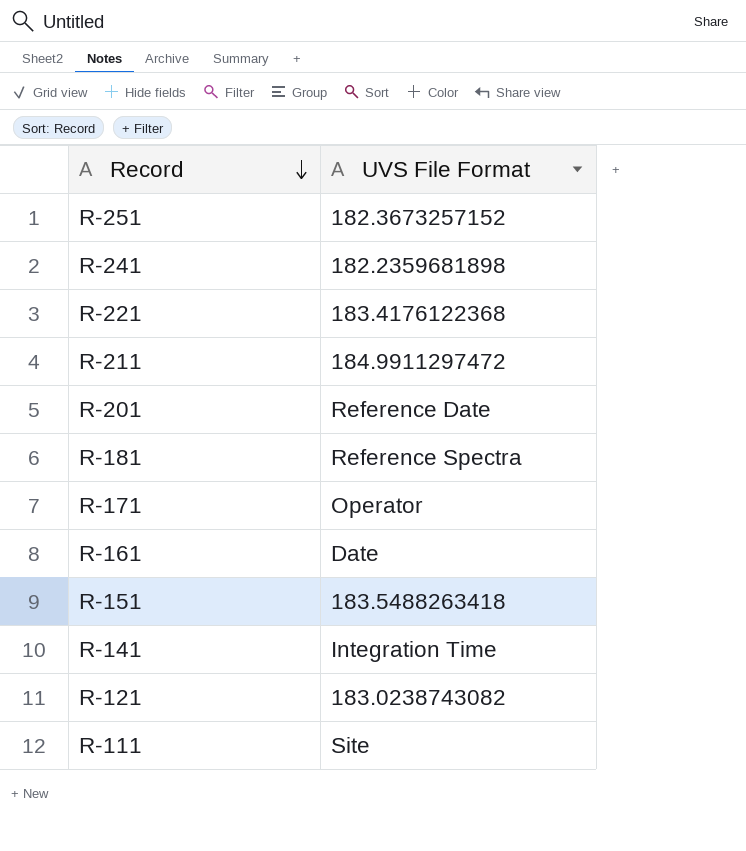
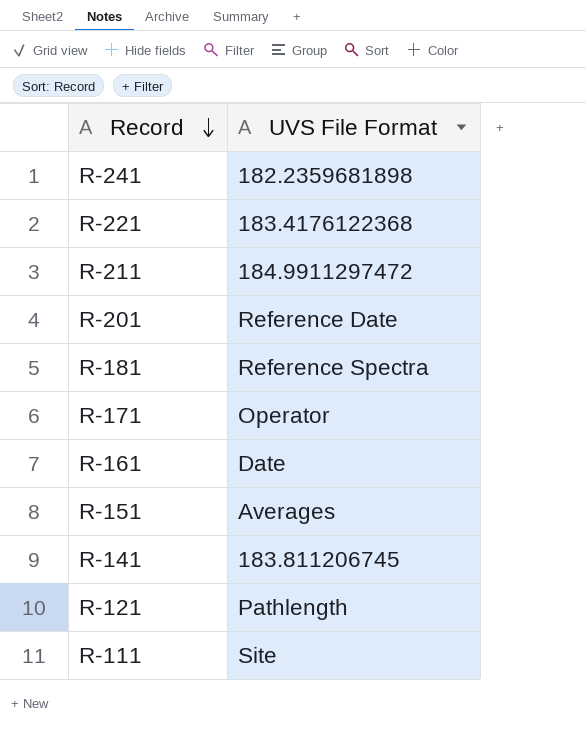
row R-251: 182.3673257152 -> none
R-151 | UVS File Format: 183.5488263418 -> Averages
R-141 | UVS File Format: Integration Time -> 183.811206745
R-121 | UVS File Format: 183.0238743082 -> Pathlength

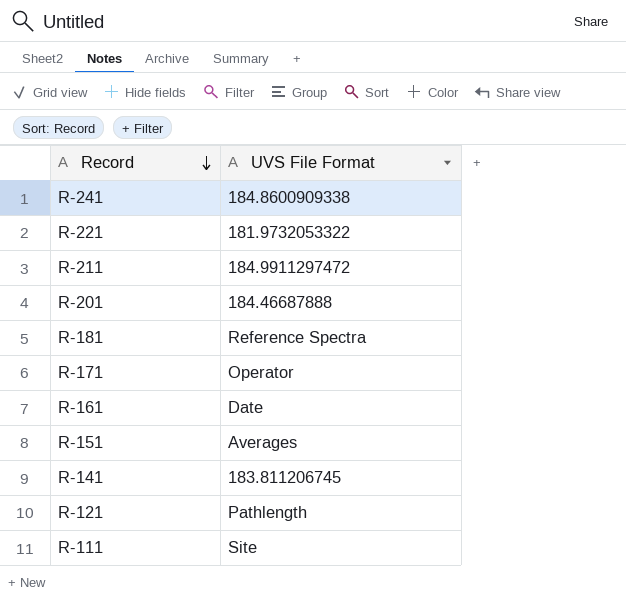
R-241 | UVS File Format: 182.2359681898 -> 184.8600909338
R-221 | UVS File Format: 183.4176122368 -> 181.9732053322
R-201 | UVS File Format: Reference Date -> 184.46687888

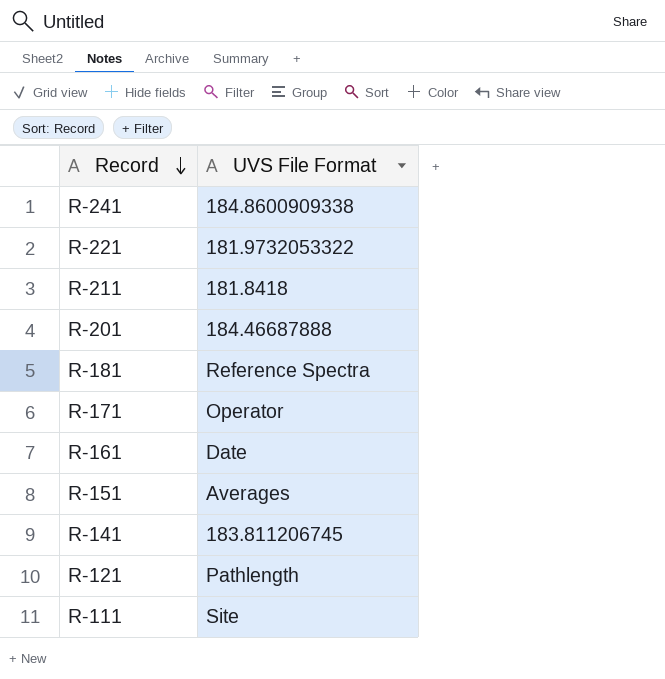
R-211 | UVS File Format: 184.9911297472 -> 181.8418

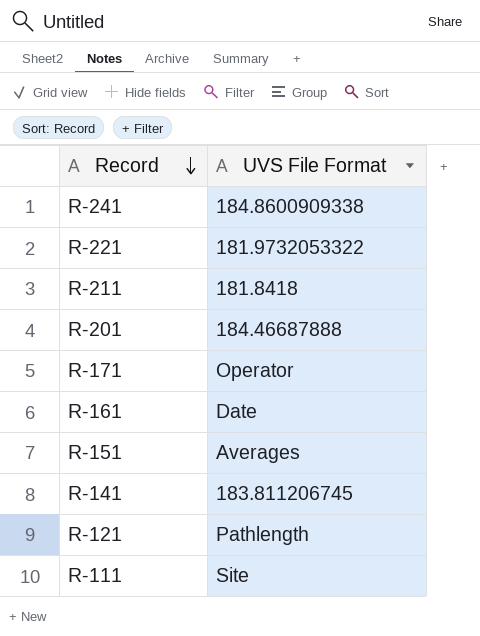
row R-181: Reference Spectra -> none

